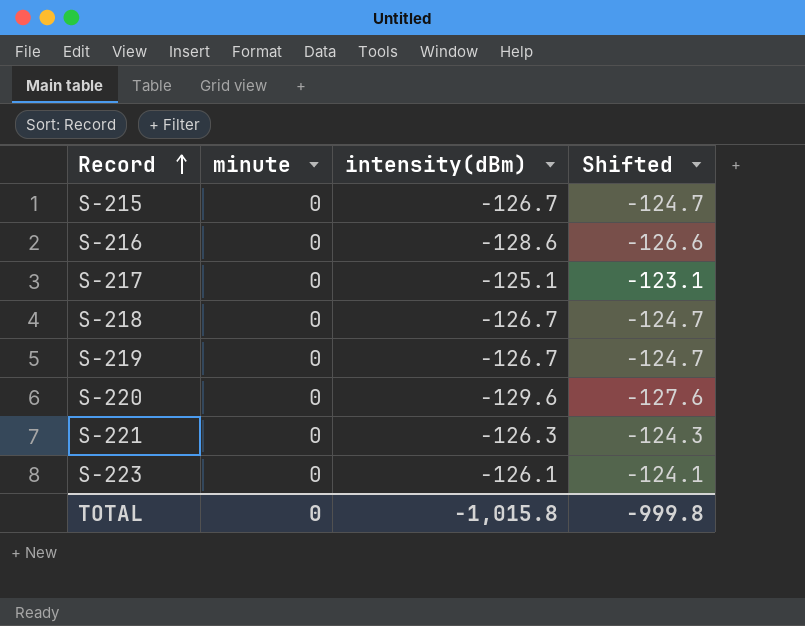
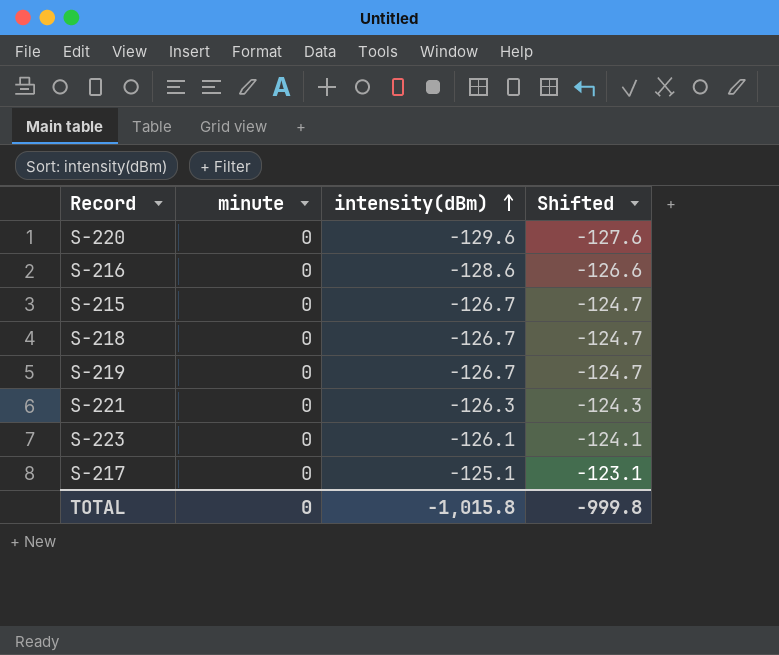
row order: Record ascending -> intensity(dBm) ascending

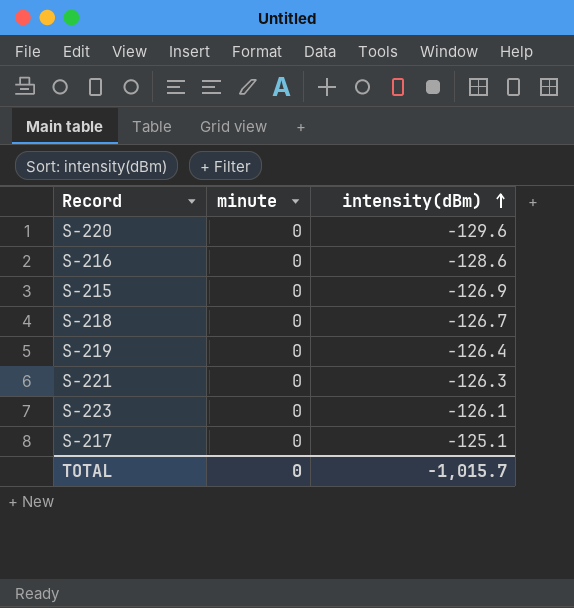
column Shifted | formula: [intensity(dBm)] + 2 -> none
S-215 | intensity(dBm): -126.7 -> -126.9
S-219 | intensity(dBm): -126.7 -> -126.4
TOTAL | intensity(dBm): -1,015.8 -> -1,015.7

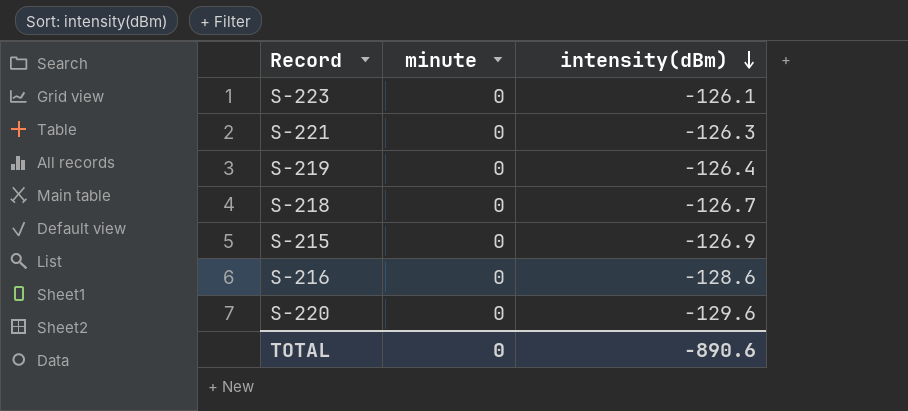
row order: intensity(dBm) ascending -> intensity(dBm) descending
row S-217: 0 | -125.1 -> none
TOTAL | intensity(dBm): -1,015.7 -> -890.6

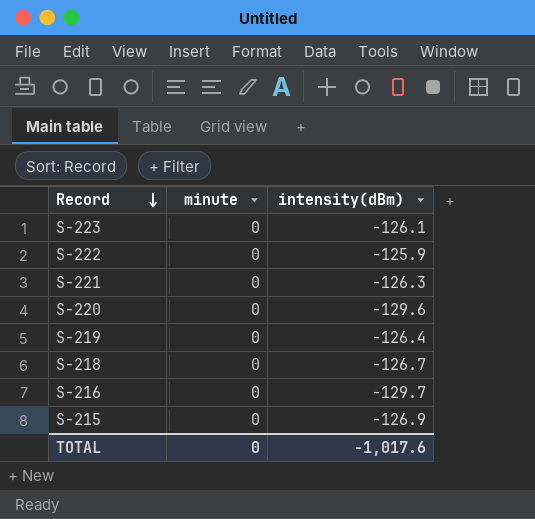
row order: intensity(dBm) descending -> Record descending
row S-222: none -> 0 | -125.9
S-216 | intensity(dBm): -128.6 -> -129.7
TOTAL | intensity(dBm): -890.6 -> -1,017.6

